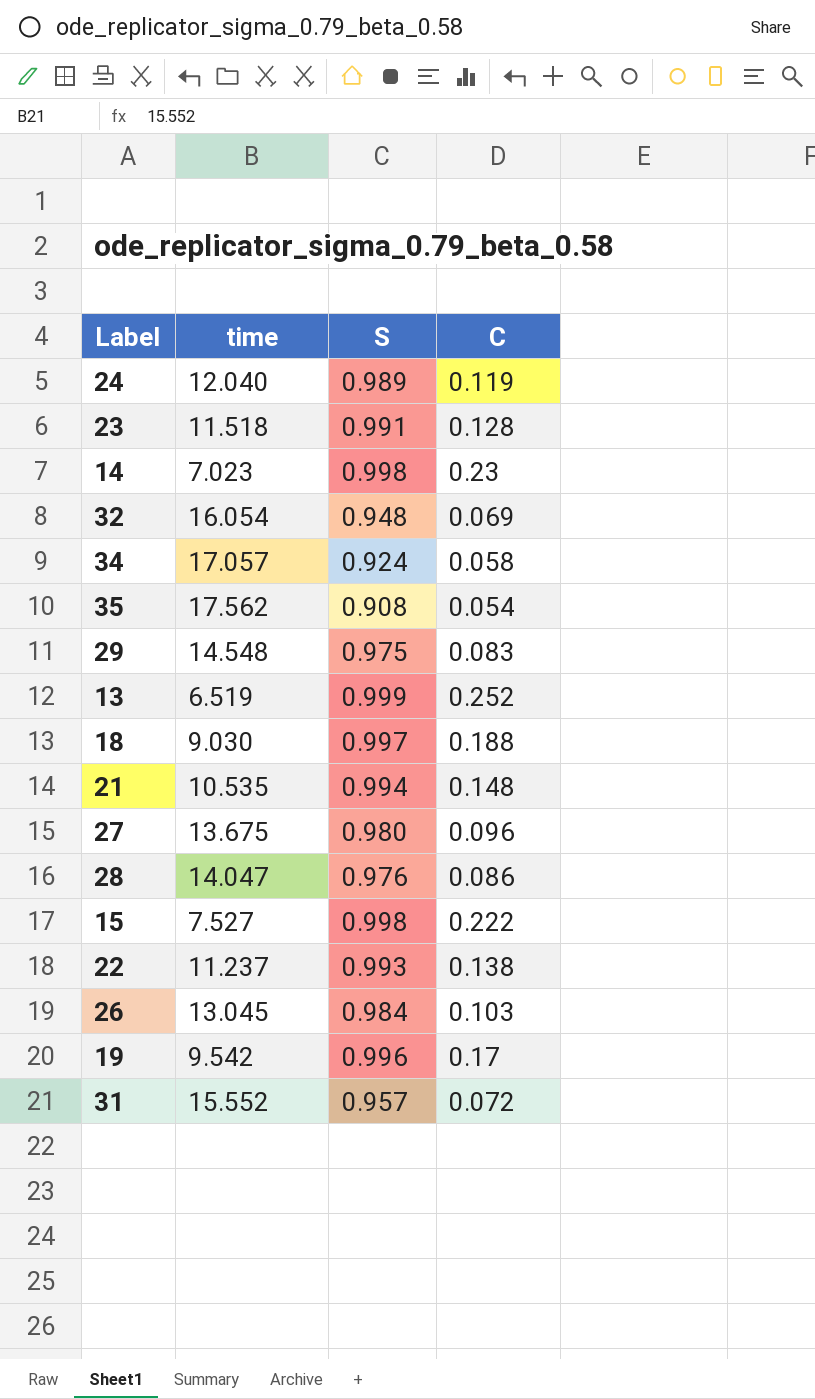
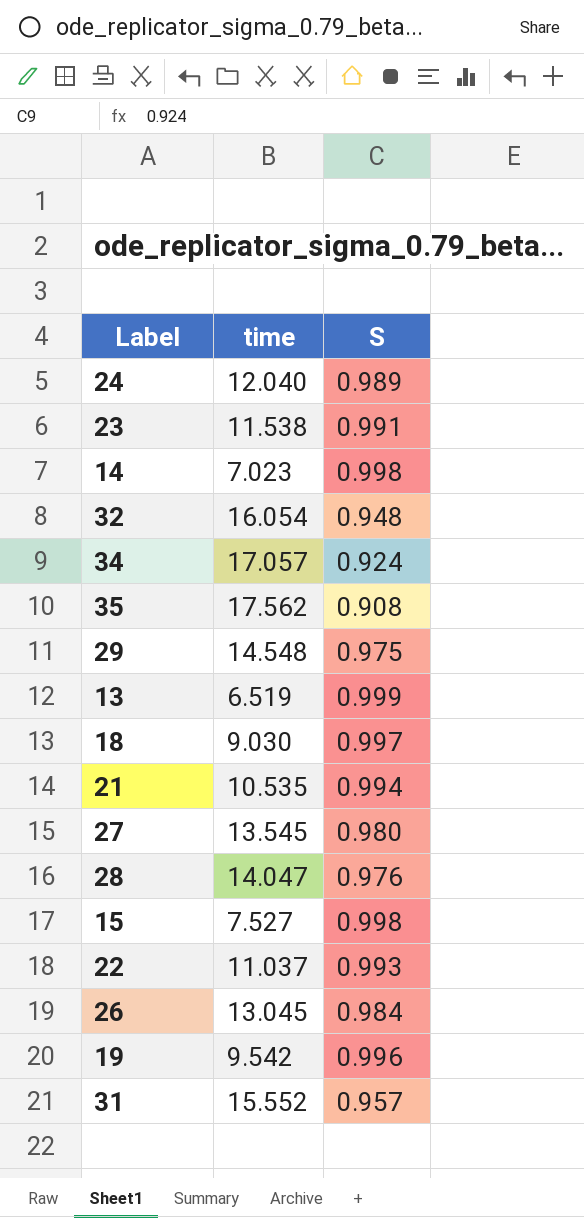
column C | position: 4 -> none
23 | time: 11.518 -> 11.538
27 | time: 13.675 -> 13.545
22 | time: 11.237 -> 11.037

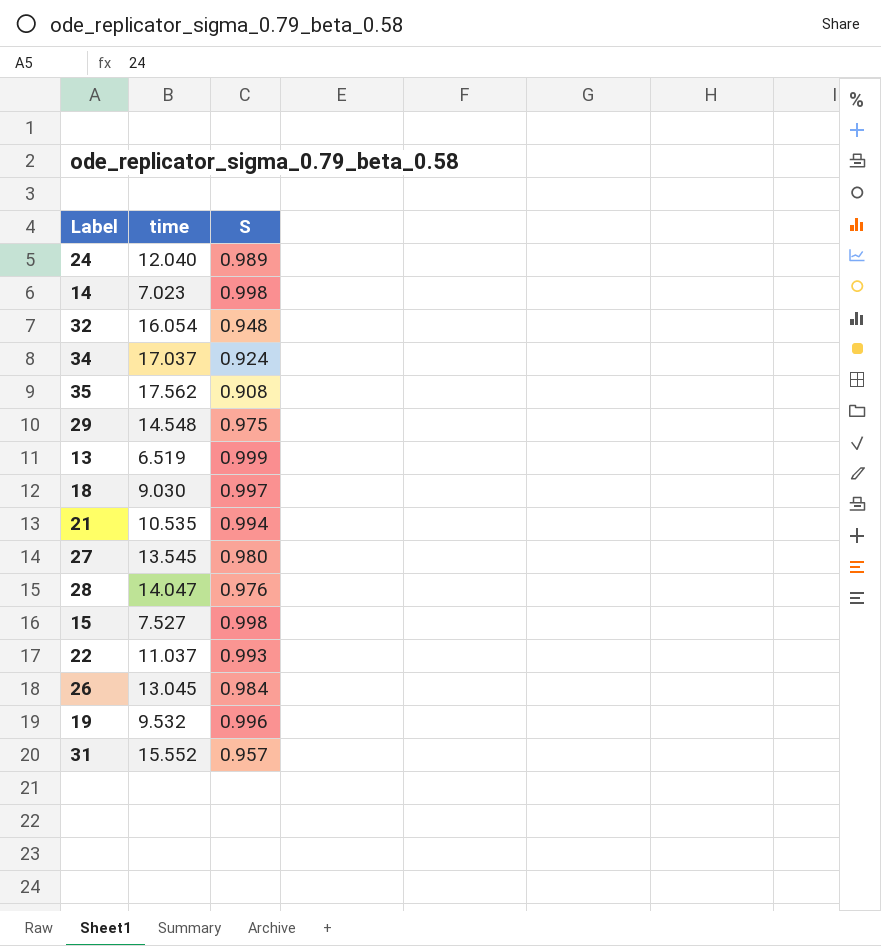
row 23: 11.538 | 0.991 -> none
34 | time: 17.057 -> 17.037
19 | time: 9.542 -> 9.532

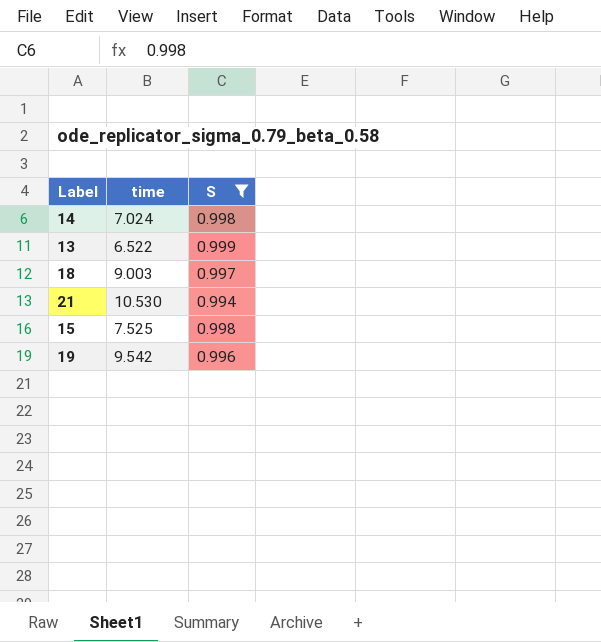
filter: none -> S >= 0.994
14 | time: 7.023 -> 7.024
13 | time: 6.519 -> 6.522
18 | time: 9.030 -> 9.003
21 | time: 10.535 -> 10.530
15 | time: 7.527 -> 7.525
19 | time: 9.532 -> 9.542

